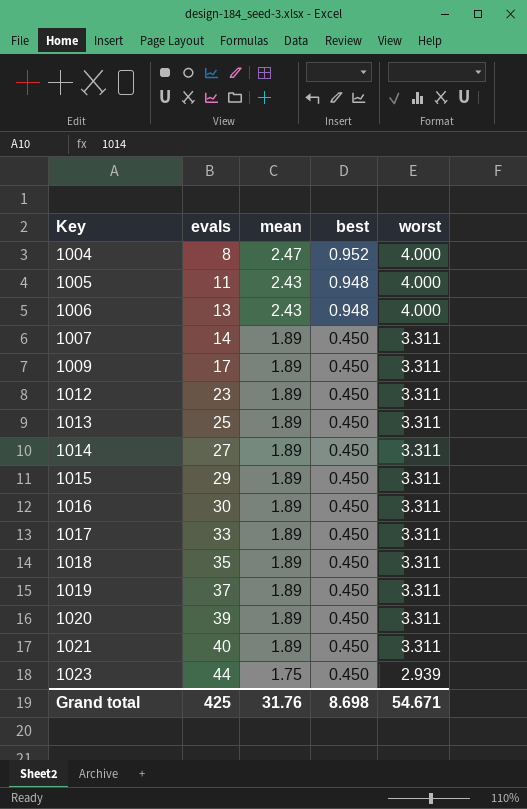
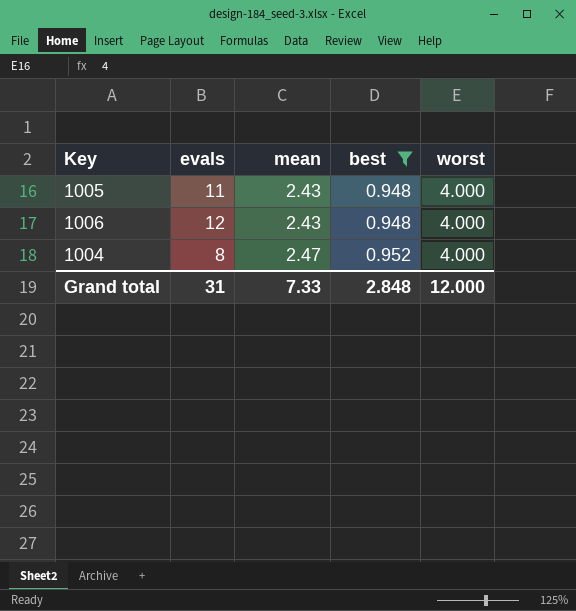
filter: none -> best != 0.450
row order: Key ascending -> mean ascending
1006 | evals: 13 -> 12
Grand total | evals: 425 -> 31
Grand total | mean: 31.76 -> 7.33
Grand total | best: 8.698 -> 2.848
Grand total | worst: 54.671 -> 12.000

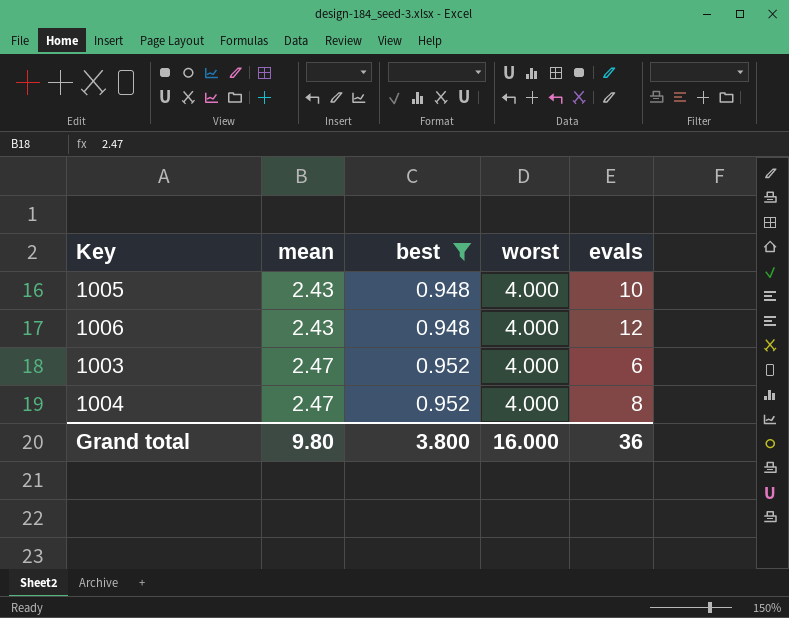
column evals | position: 2 -> 5
1005 | evals: 11 -> 10
row 1003: none -> 2.47 | 0.952 | 4.000 | 6
Grand total | mean: 7.33 -> 9.80
Grand total | best: 2.848 -> 3.800
Grand total | worst: 12.000 -> 16.000
Grand total | evals: 31 -> 36

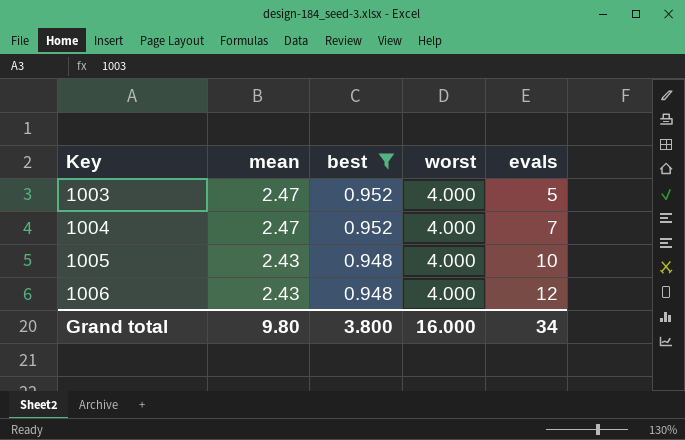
row order: mean ascending -> Key ascending
1003 | evals: 6 -> 5
1004 | evals: 8 -> 7
Grand total | evals: 36 -> 34

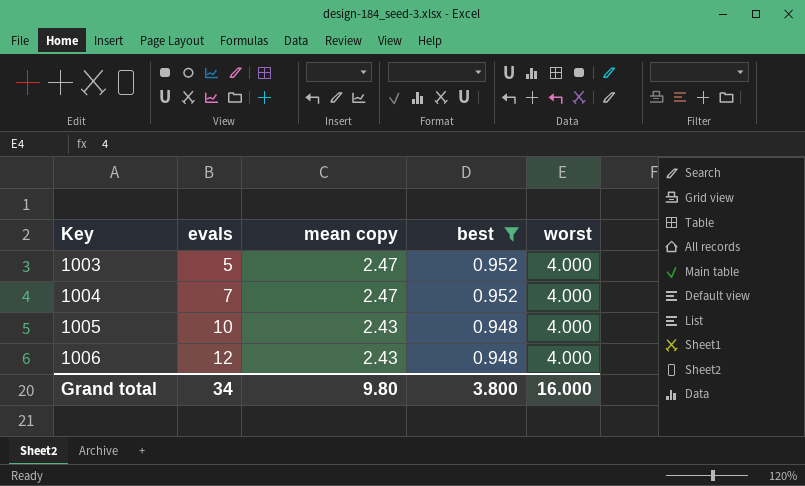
column evals | position: 5 -> 2
column name: mean -> mean copy

